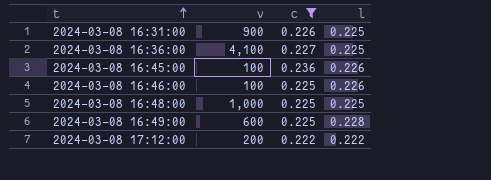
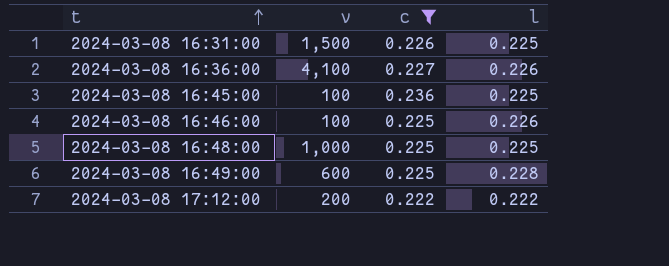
2024-03-08 16:31:00 | v: 900 -> 1,500
2024-03-08 16:36:00 | l: 0.225 -> 0.226
2024-03-08 16:45:00 | l: 0.226 -> 0.225

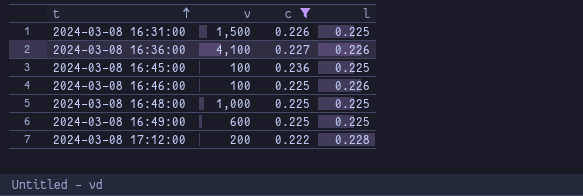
2024-03-08 16:49:00 | l: 0.228 -> 0.225
2024-03-08 17:12:00 | l: 0.222 -> 0.228

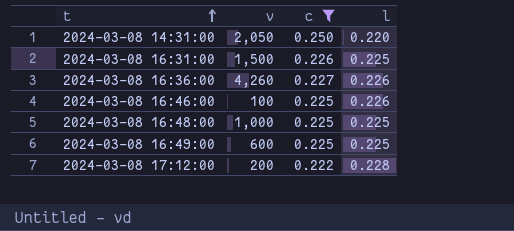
row 2024-03-08 16:45:00: 100 | 0.236 | 0.225 -> none
row 2024-03-08 14:31:00: none -> 2,050 | 0.250 | 0.220
2024-03-08 16:36:00 | v: 4,100 -> 4,260

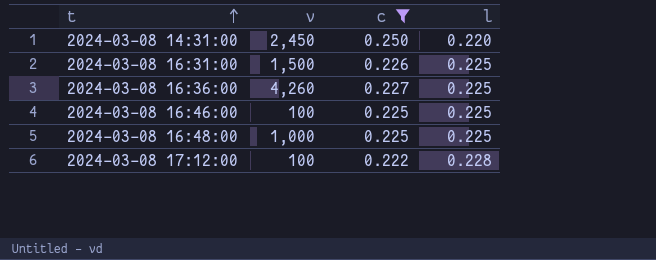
row 2024-03-08 16:49:00: 600 | 0.225 | 0.225 -> none
2024-03-08 14:31:00 | v: 2,050 -> 2,450
2024-03-08 16:36:00 | l: 0.226 -> 0.225
2024-03-08 16:46:00 | l: 0.226 -> 0.225
2024-03-08 17:12:00 | v: 200 -> 100

